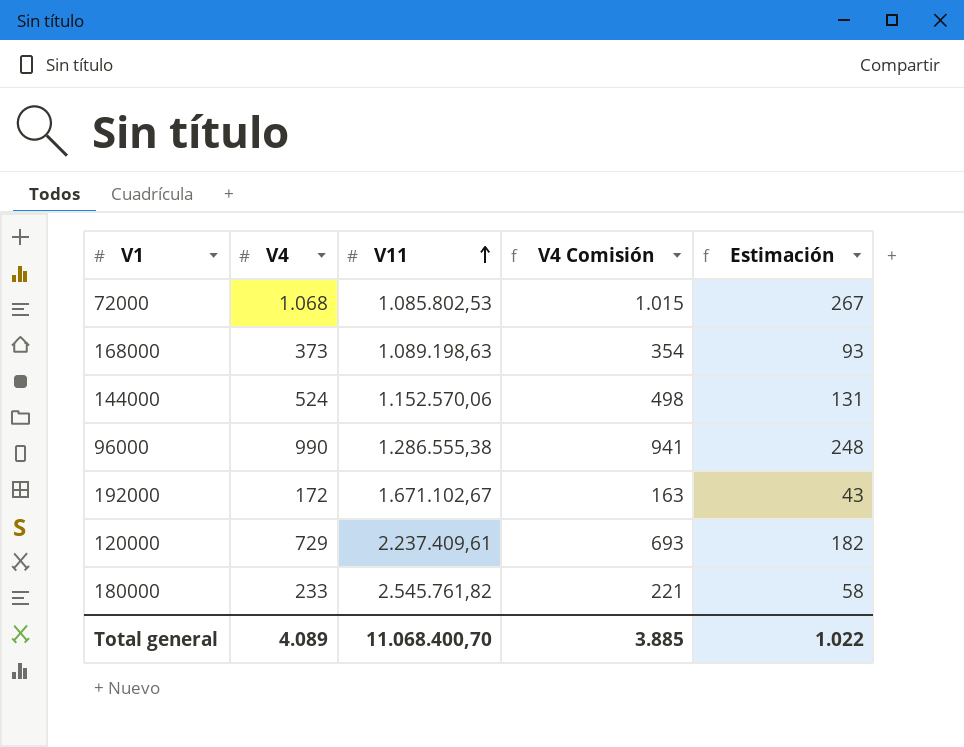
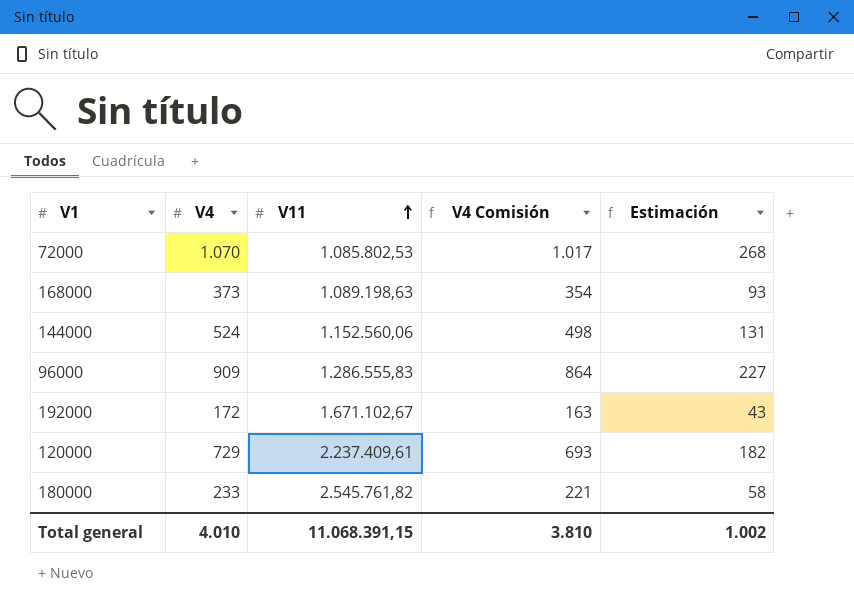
72000 | V4: 1.068 -> 1.070
72000 | V4 Comisión: 1.015 -> 1.017
72000 | Estimación: 267 -> 268
144000 | V11: 1.152.570,06 -> 1.152.560,06
96000 | V4: 990 -> 909
96000 | V11: 1.286.555,38 -> 1.286.555,83
96000 | V4 Comisión: 941 -> 864
96000 | Estimación: 248 -> 227
Total general | V4: 4.089 -> 4.010
Total general | V11: 11.068.400,70 -> 11.068.391,15
Total general | V4 Comisión: 3.885 -> 3.810
Total general | Estimación: 1.022 -> 1.002

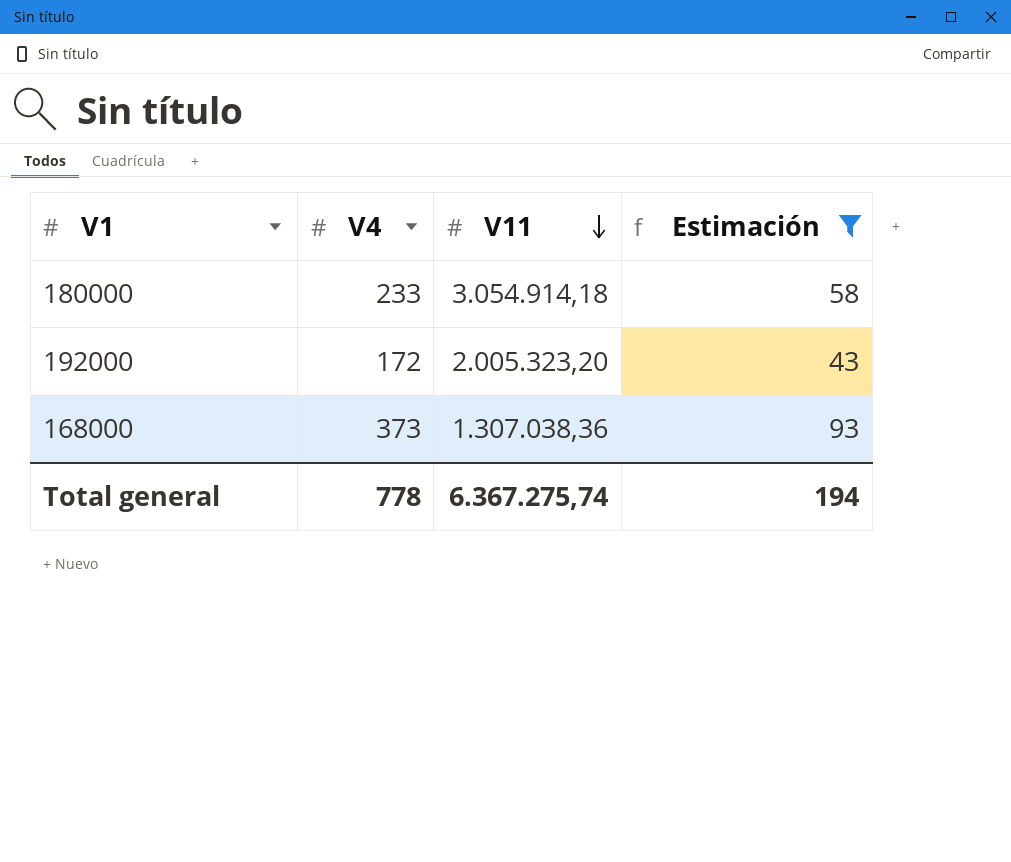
filter: none -> Estimación <= 93
row order: V11 ascending -> V11 descending
column V4 Comisión | formula: [V4] * 0,95 -> none
180000 | V11: 2.545.761,82 -> 3.054.914,18
192000 | V11: 1.671.102,67 -> 2.005.323,20
168000 | V11: 1.089.198,63 -> 1.307.038,36
Total general | V4: 4.010 -> 778
Total general | V11: 11.068.391,15 -> 6.367.275,74
Total general | Estimación: 1.002 -> 194

